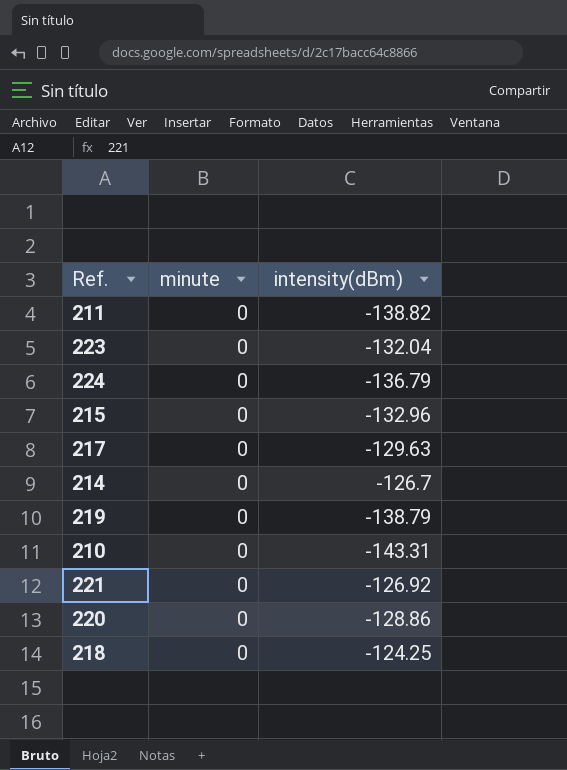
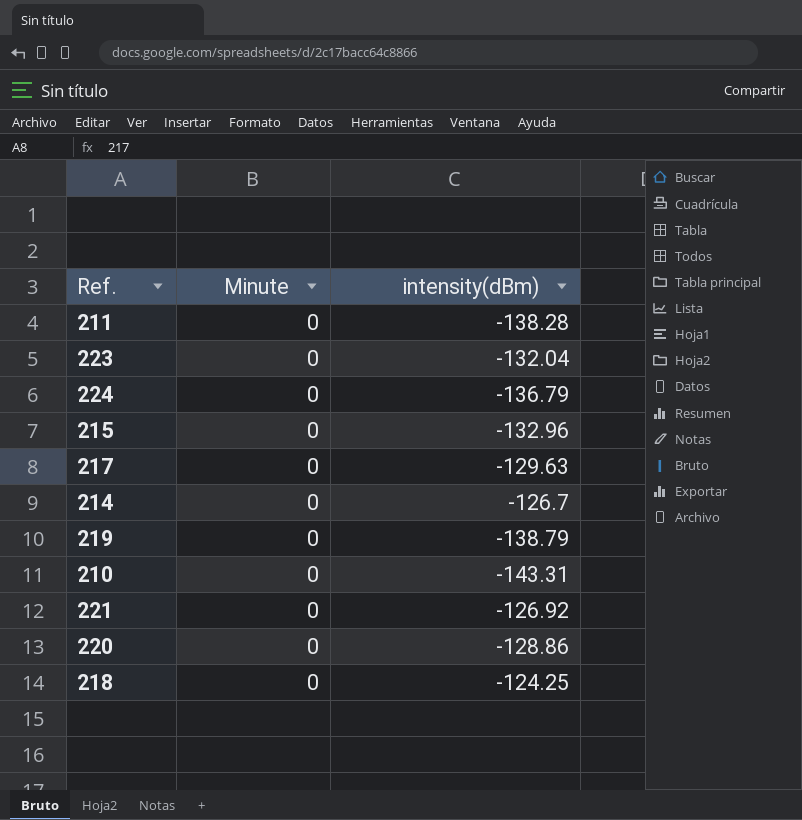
column name: minute -> Minute
211 | intensity(dBm): -138.82 -> -138.28

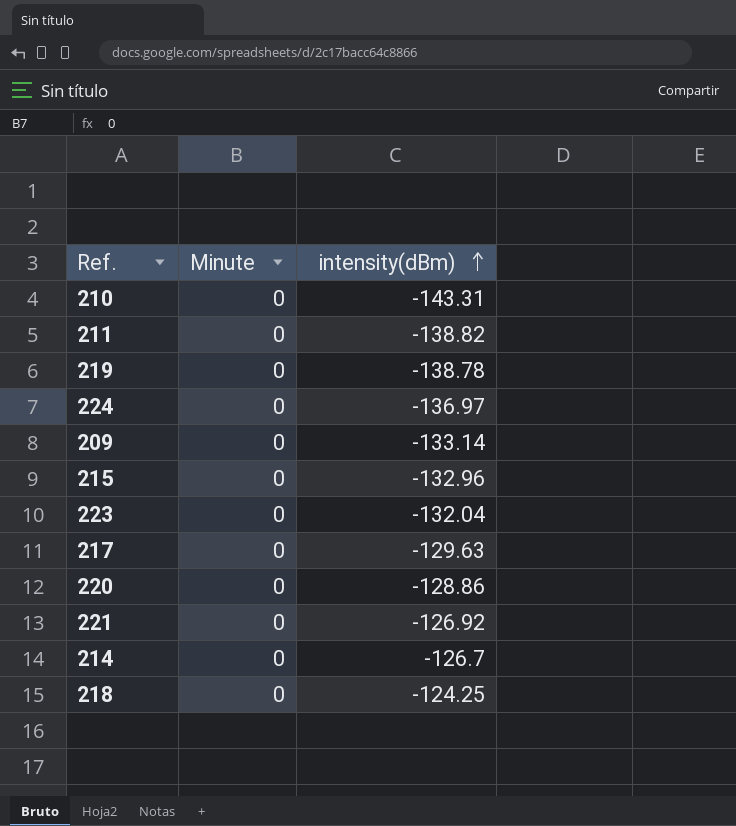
row order: none -> intensity(dBm) ascending
211 | intensity(dBm): -138.28 -> -138.82
219 | intensity(dBm): -138.79 -> -138.78
224 | intensity(dBm): -136.79 -> -136.97
row 209: none -> 0 | -133.14

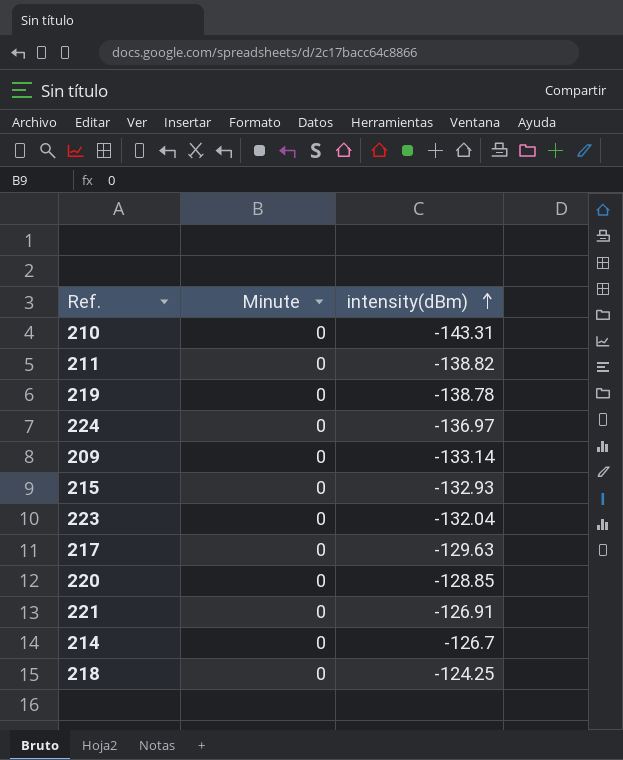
215 | intensity(dBm): -132.96 -> -132.93
220 | intensity(dBm): -128.86 -> -128.85
221 | intensity(dBm): -126.92 -> -126.91

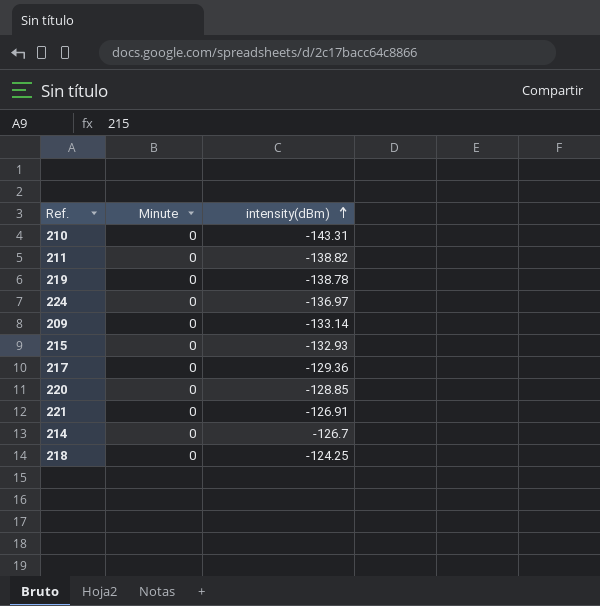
row 223: 0 | -132.04 -> none
217 | intensity(dBm): -129.63 -> -129.36

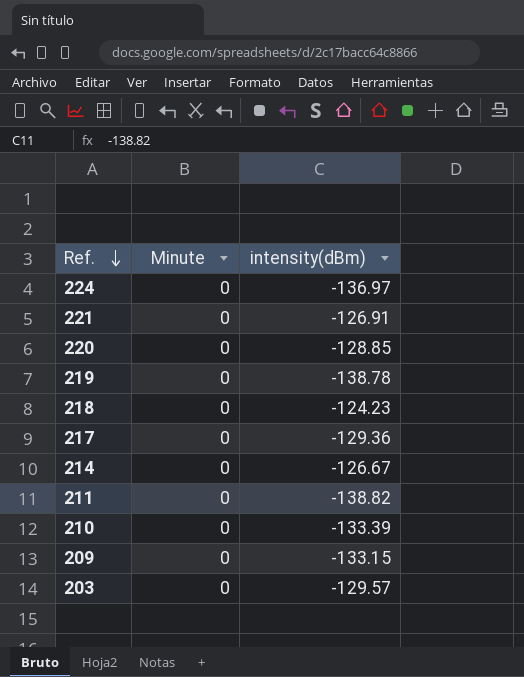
row order: intensity(dBm) ascending -> Ref. descending
row 215: 0 | -132.93 -> none
218 | intensity(dBm): -124.25 -> -124.23
214 | intensity(dBm): -126.7 -> -126.67
210 | intensity(dBm): -143.31 -> -133.39
209 | intensity(dBm): -133.14 -> -133.15
row 203: none -> 0 | -129.57

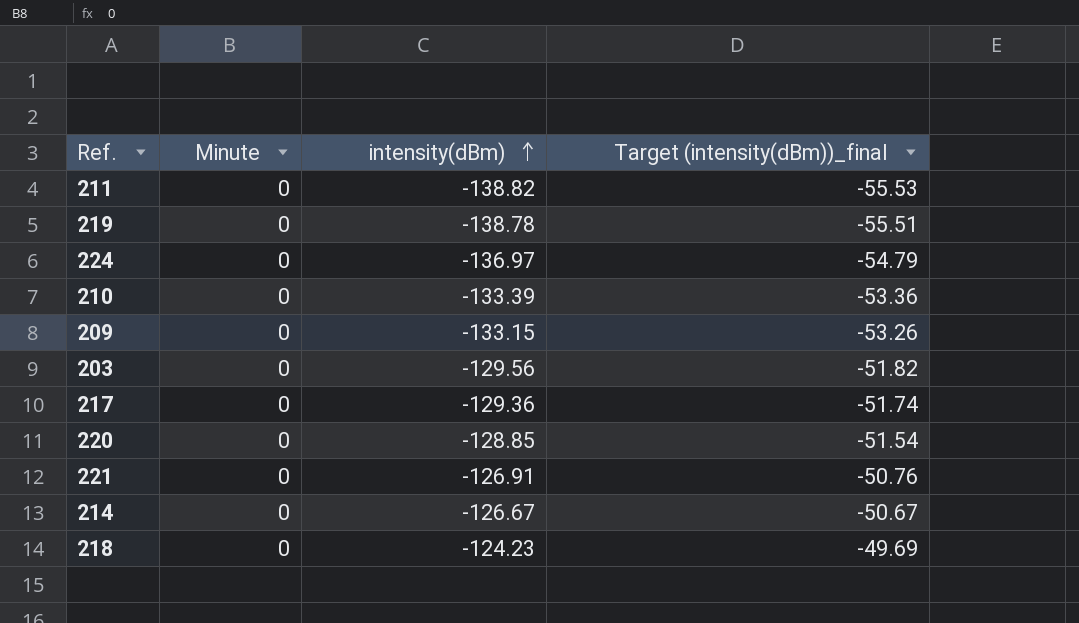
row order: Ref. descending -> intensity(dBm) ascending
column Target (intensity(dBm))_final | formula: none -> [intensity(dBm)] * 0.4
203 | intensity(dBm): -129.57 -> -129.56

